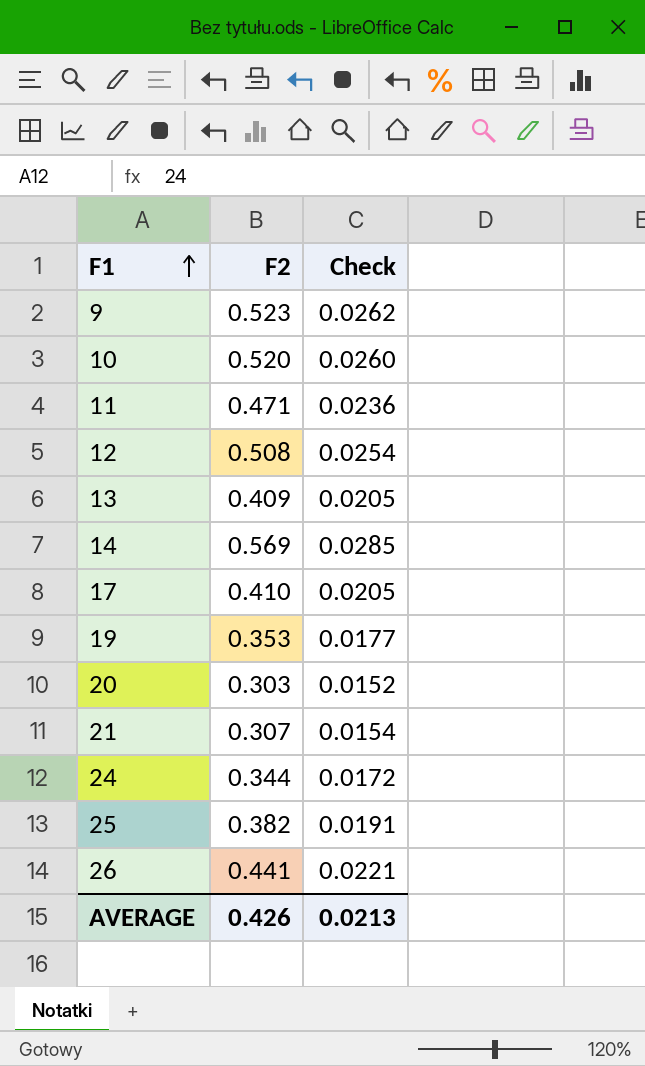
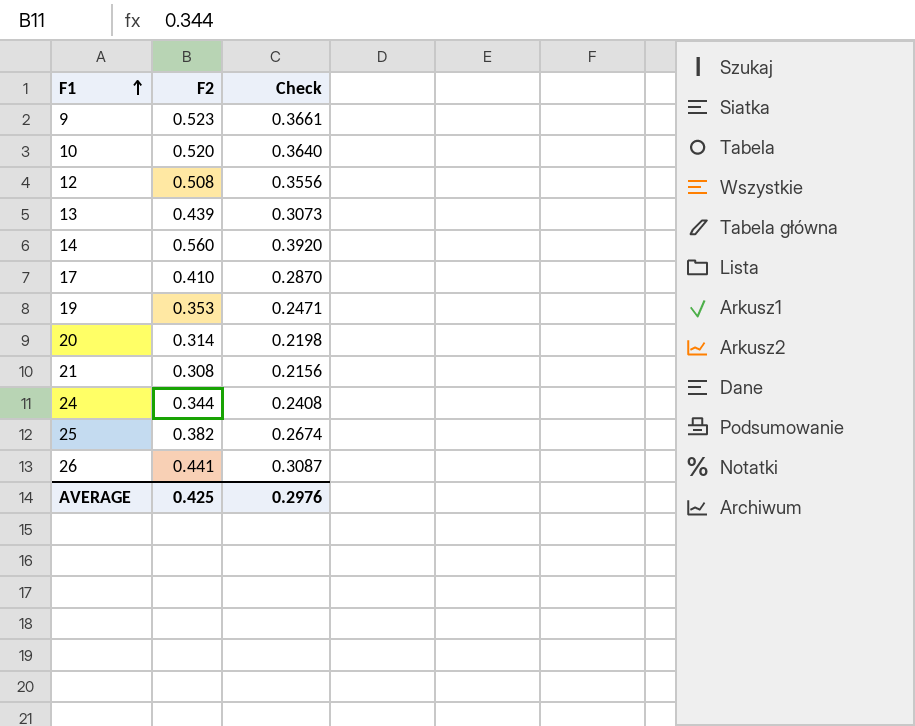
column Check | formula: [F2] * 0.05 -> [F2] * 0.7
row 11: 0.471 | 0.0236 -> none
13 | F2: 0.409 -> 0.439
14 | F2: 0.569 -> 0.560
20 | F2: 0.303 -> 0.314
21 | F2: 0.307 -> 0.308
AVERAGE | F2: 0.426 -> 0.425
AVERAGE | Check: 0.0213 -> 0.2976

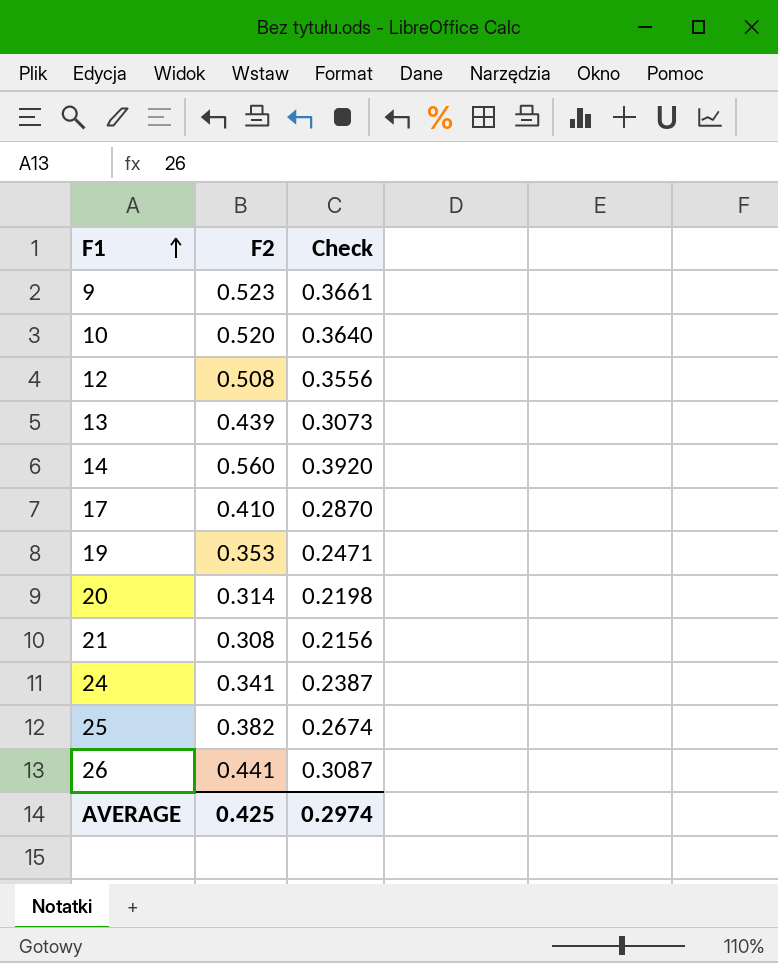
24 | F2: 0.344 -> 0.341
24 | Check: 0.2408 -> 0.2387
AVERAGE | Check: 0.2976 -> 0.2974

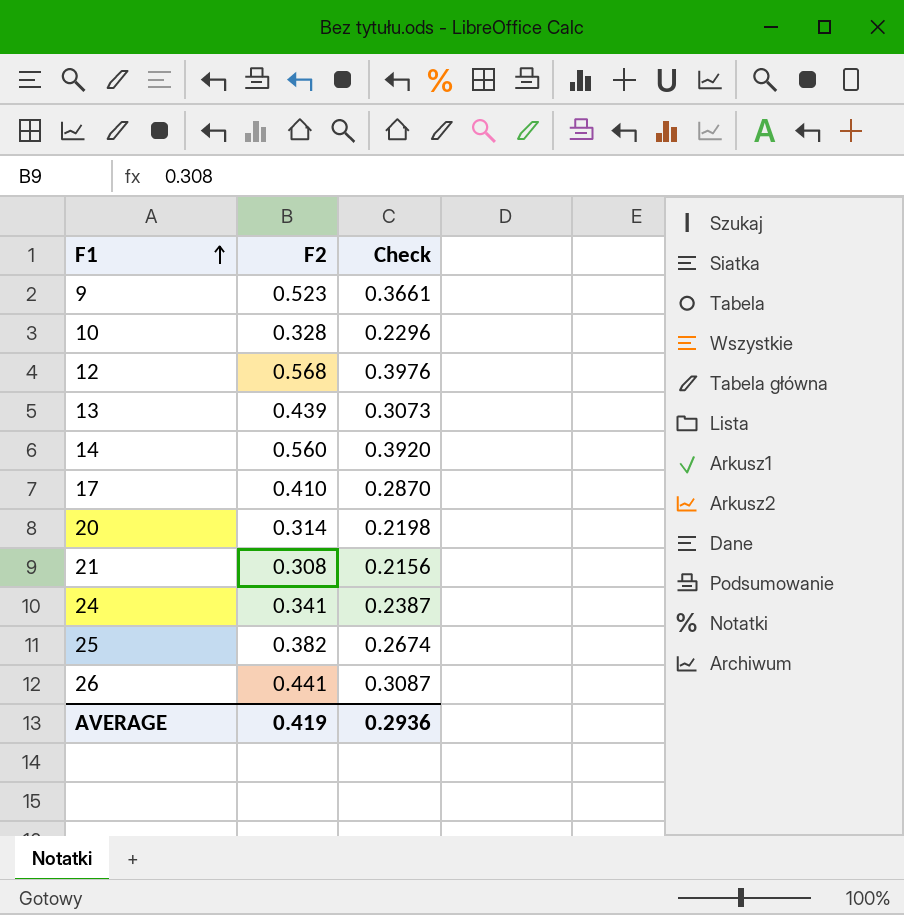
row 19: 0.353 | 0.2471 -> none
10 | F2: 0.520 -> 0.328
10 | Check: 0.3640 -> 0.2296
12 | F2: 0.508 -> 0.568
12 | Check: 0.3556 -> 0.3976
AVERAGE | F2: 0.425 -> 0.419
AVERAGE | Check: 0.2974 -> 0.2936

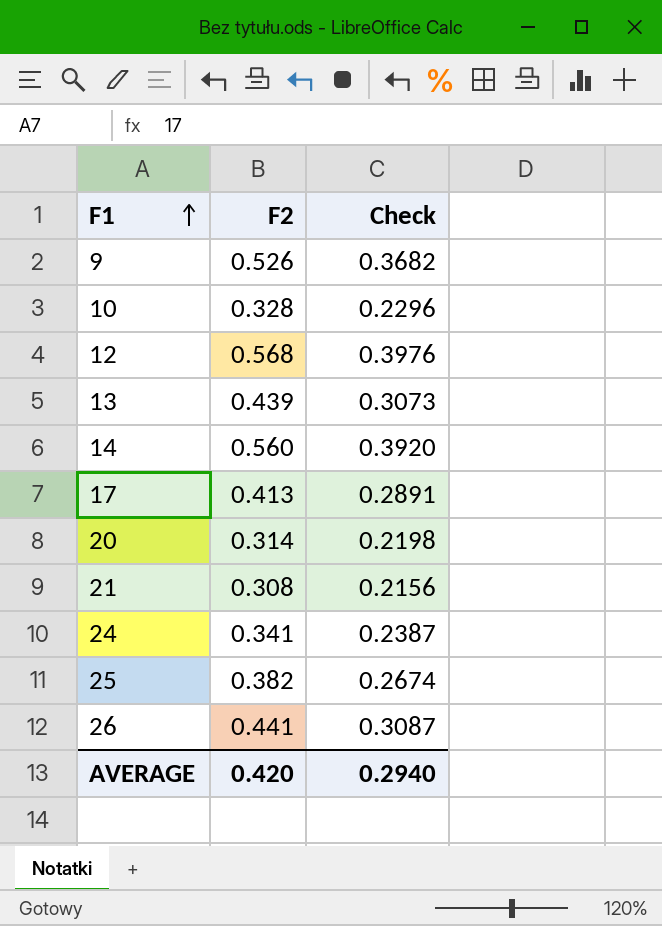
9 | F2: 0.523 -> 0.526
9 | Check: 0.3661 -> 0.3682
17 | F2: 0.410 -> 0.413
17 | Check: 0.2870 -> 0.2891
AVERAGE | F2: 0.419 -> 0.420
AVERAGE | Check: 0.2936 -> 0.2940

